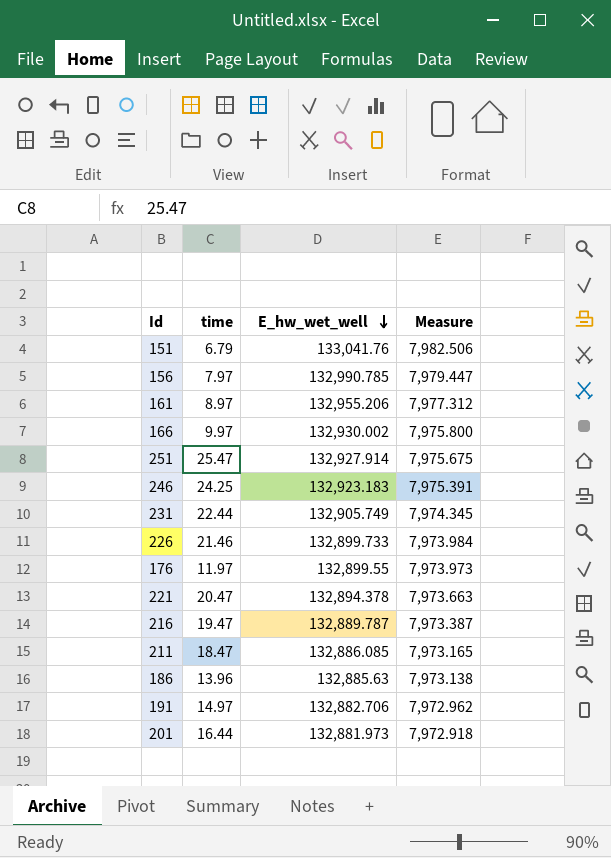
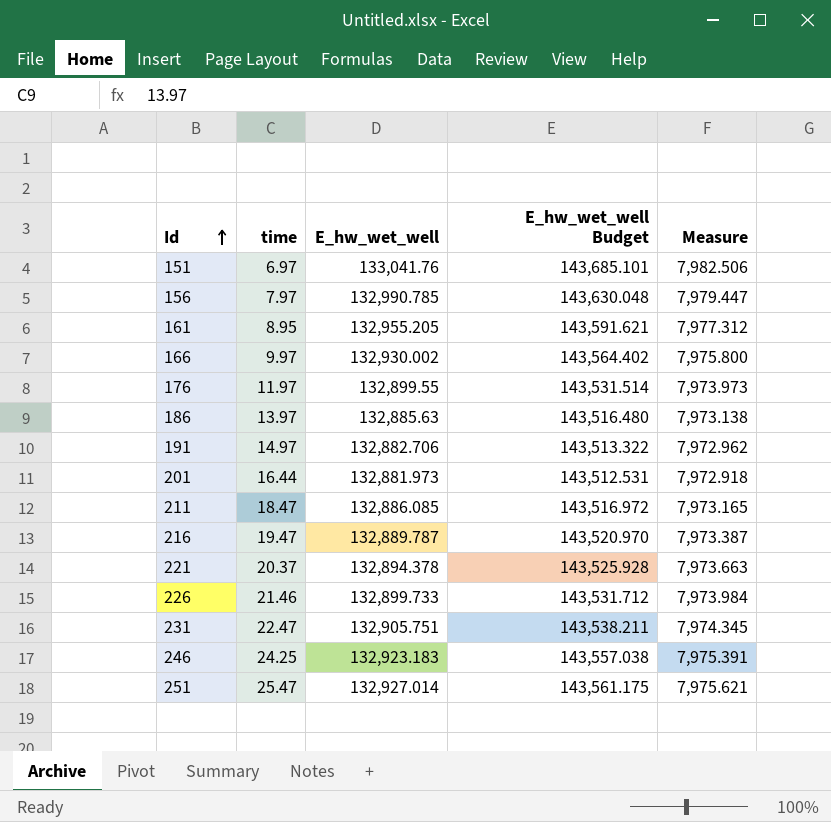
row order: E_hw_wet_well descending -> Id ascending
column E_hw_wet_well Budget | formula: none -> [E_hw_wet_well] * 1.08
151 | time: 6.79 -> 6.97
161 | time: 8.97 -> 8.95
161 | E_hw_wet_well: 132,955.206 -> 132,955.205
186 | time: 13.96 -> 13.97
221 | time: 20.47 -> 20.37
231 | time: 22.44 -> 22.47
231 | E_hw_wet_well: 132,905.749 -> 132,905.751
251 | E_hw_wet_well: 132,927.914 -> 132,927.014
251 | Measure: 7,975.675 -> 7,975.621

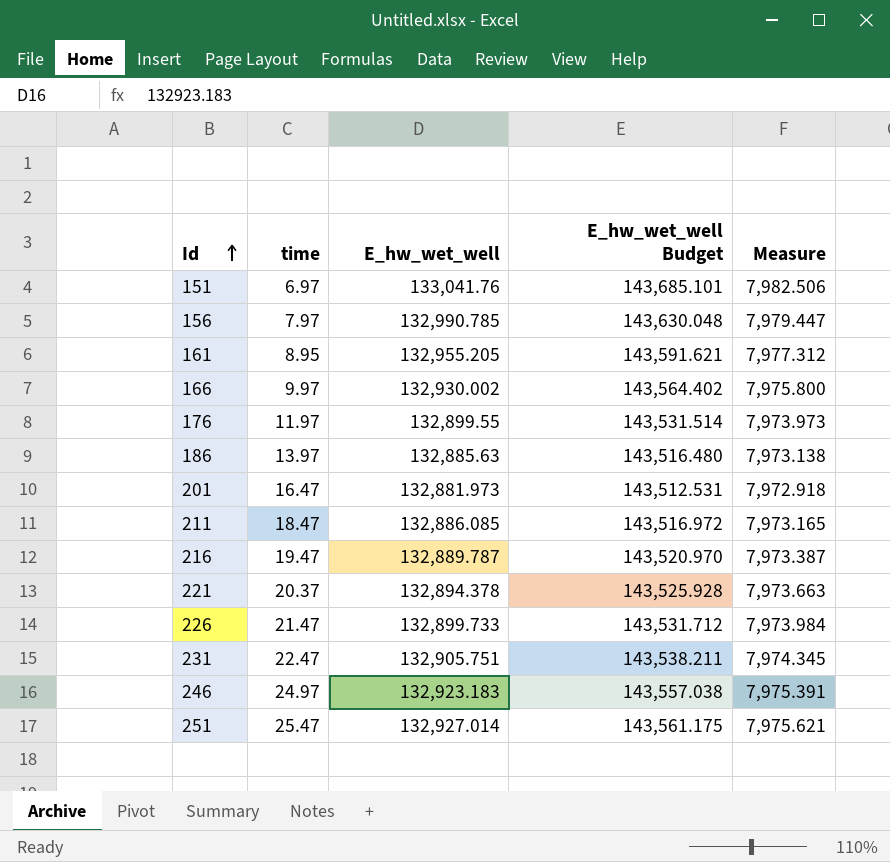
row 191: 14.97 | 132,882.706 | 143,513.322 | 7,972.962 -> none
201 | time: 16.44 -> 16.47
226 | time: 21.46 -> 21.47
246 | time: 24.25 -> 24.97

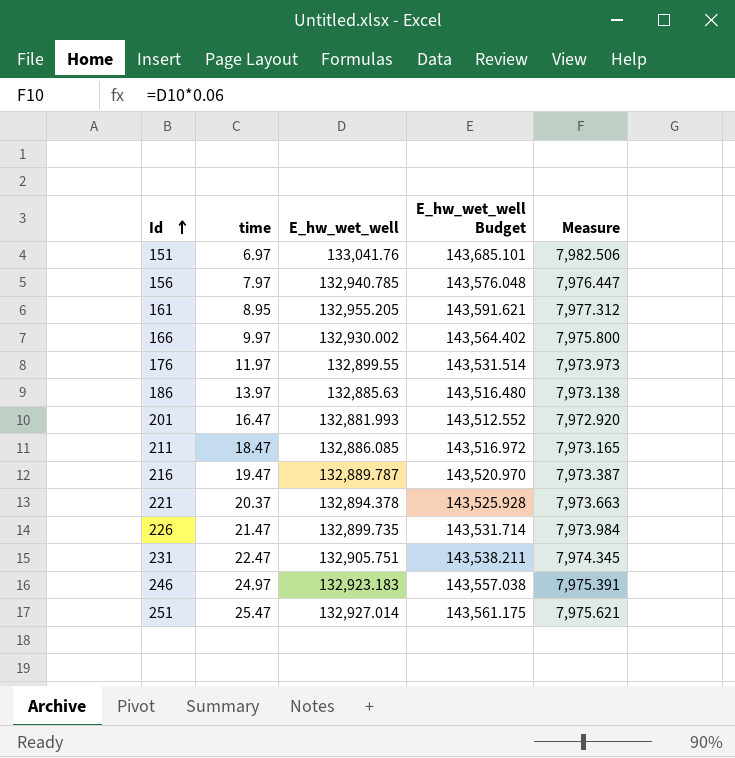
156 | E_hw_wet_well: 132,990.785 -> 132,940.785
156 | E_hw_wet_well Budget: 143,630.048 -> 143,576.048
156 | Measure: 7,979.447 -> 7,976.447
201 | E_hw_wet_well: 132,881.973 -> 132,881.993
201 | E_hw_wet_well Budget: 143,512.531 -> 143,512.552
201 | Measure: 7,972.918 -> 7,972.920
226 | E_hw_wet_well: 132,899.733 -> 132,899.735
226 | E_hw_wet_well Budget: 143,531.712 -> 143,531.714

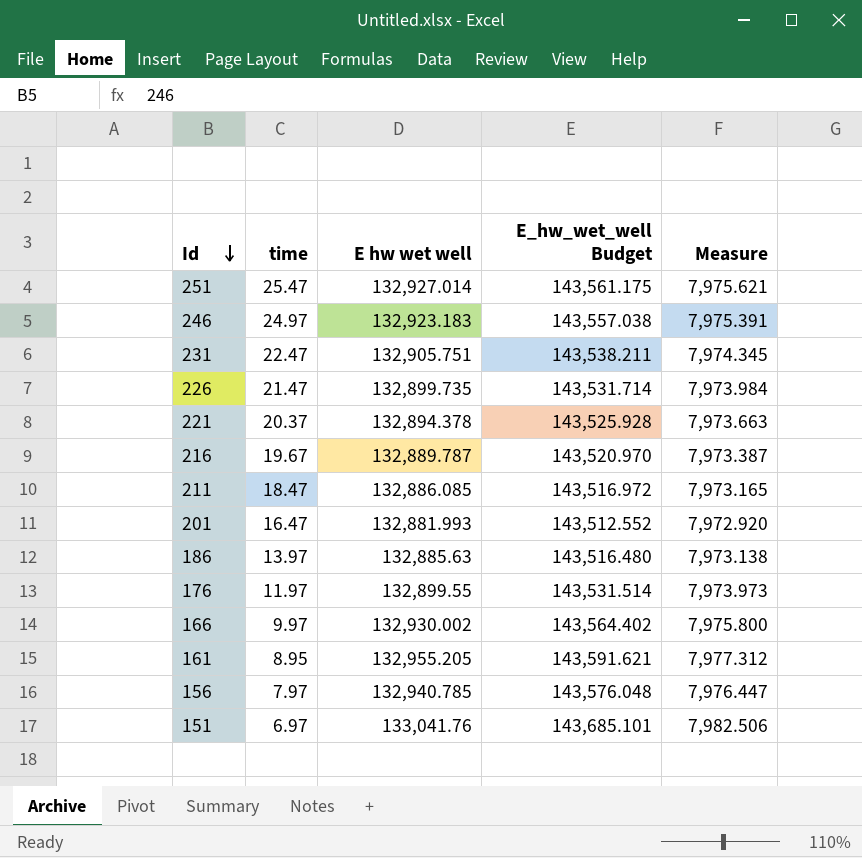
row order: Id ascending -> Id descending
column name: E_hw_wet_well -> E hw wet well
216 | time: 19.47 -> 19.67

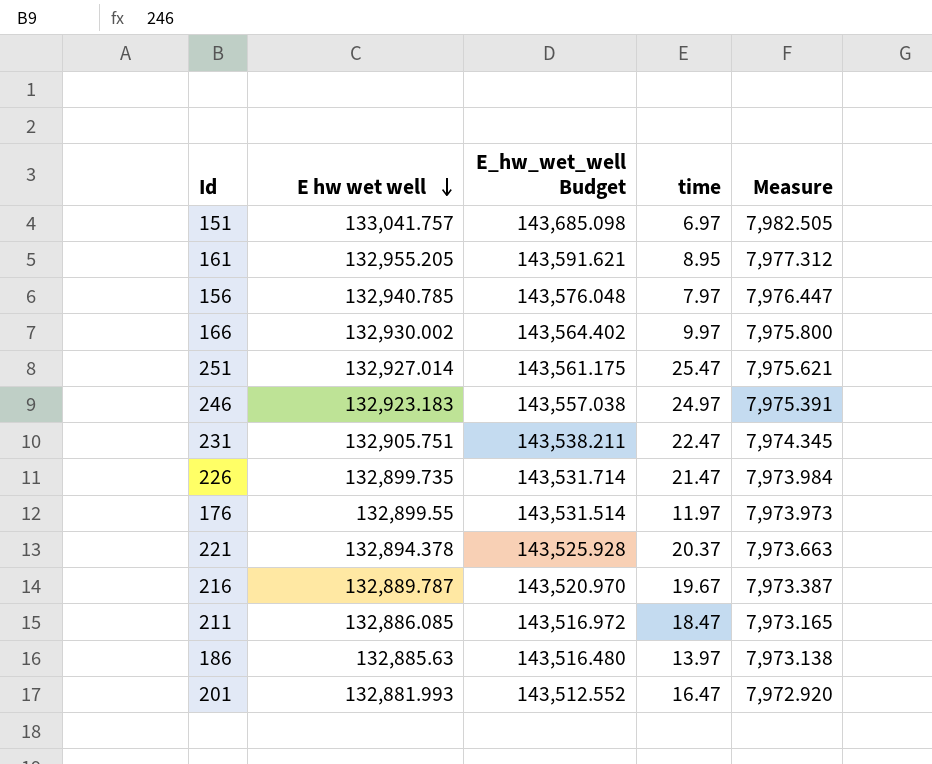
row order: Id descending -> E hw wet well descending
column time | position: 2 -> 4
151 | E hw wet well: 133,041.76 -> 133,041.757
151 | E_hw_wet_well Budget: 143,685.101 -> 143,685.098
151 | Measure: 7,982.506 -> 7,982.505

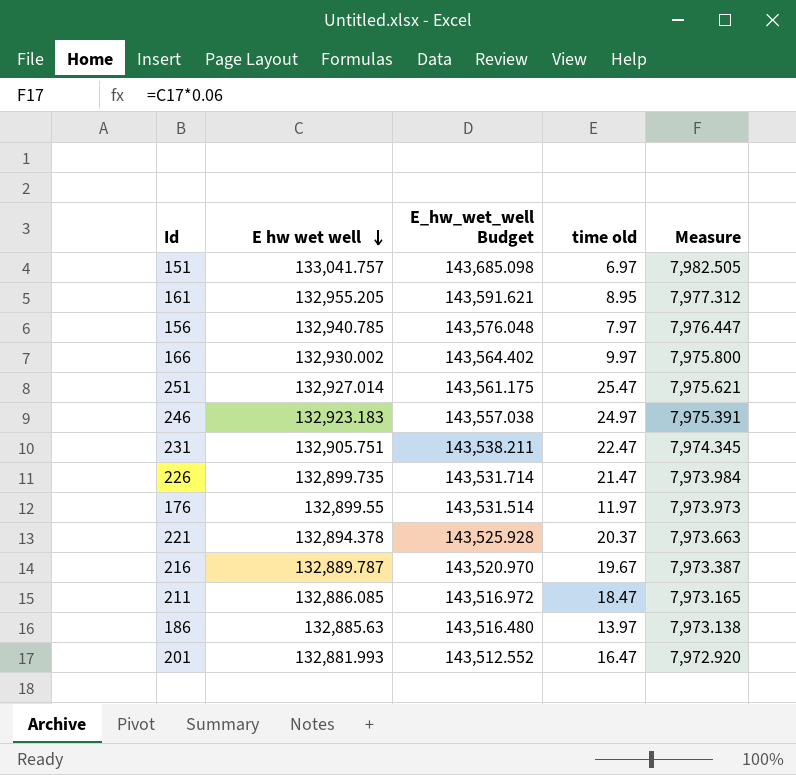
column name: time -> time old

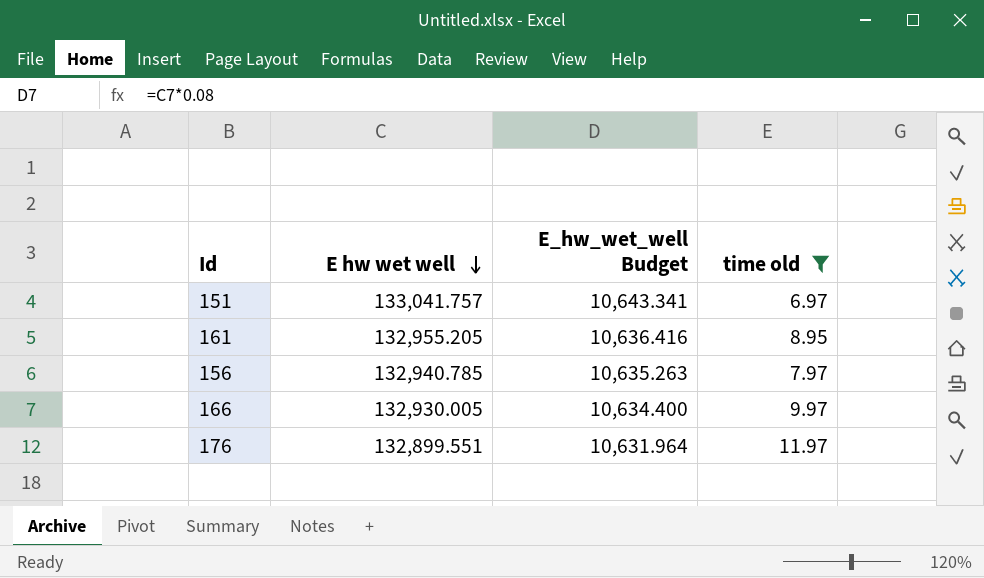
filter: none -> time old <= 11.97
column Measure | formula: [E hw wet well] * 0.06 -> none
column E_hw_wet_well Budget | formula: [E hw wet well] * 1.08 -> [E hw wet well] * 0.08
166 | E hw wet well: 132,930.002 -> 132,930.005
176 | E hw wet well: 132,899.55 -> 132,899.551

